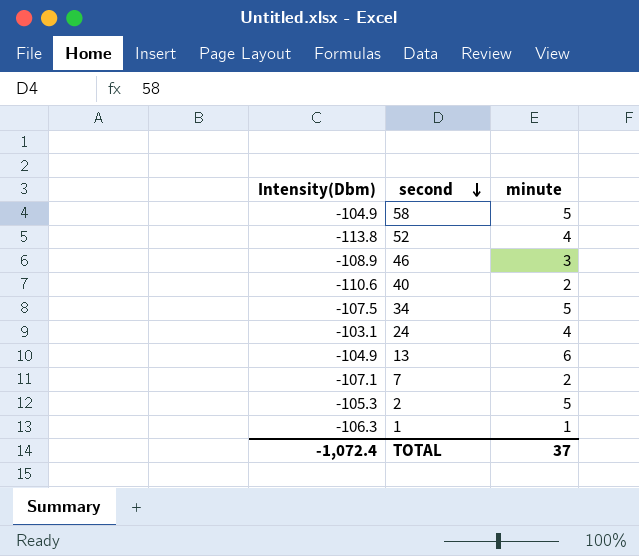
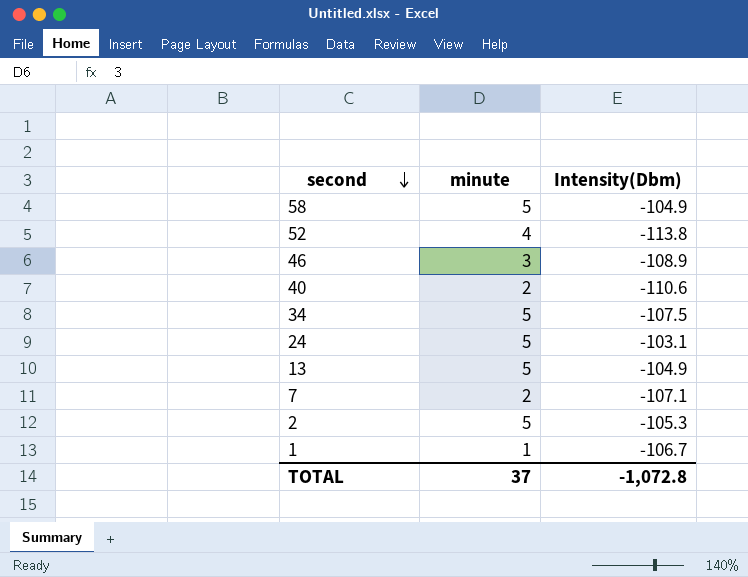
column Intensity(Dbm) | position: 1 -> 3
24 | minute: 4 -> 5
13 | minute: 6 -> 5
1 | Intensity(Dbm): -106.3 -> -106.7
TOTAL | Intensity(Dbm): -1,072.4 -> -1,072.8

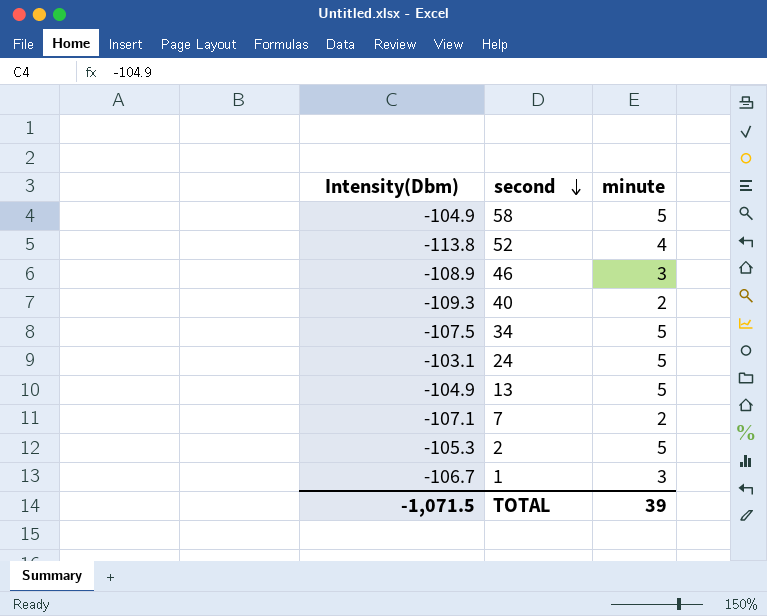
column Intensity(Dbm) | position: 3 -> 1
40 | Intensity(Dbm): -110.6 -> -109.3
1 | minute: 1 -> 3
TOTAL | Intensity(Dbm): -1,072.8 -> -1,071.5
TOTAL | minute: 37 -> 39

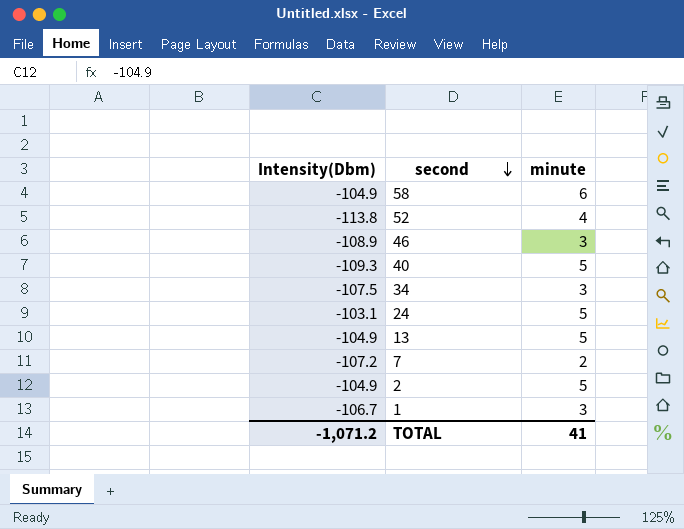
58 | minute: 5 -> 6
40 | minute: 2 -> 5
34 | minute: 5 -> 3
7 | Intensity(Dbm): -107.1 -> -107.2
2 | Intensity(Dbm): -105.3 -> -104.9
TOTAL | Intensity(Dbm): -1,071.5 -> -1,071.2
TOTAL | minute: 39 -> 41

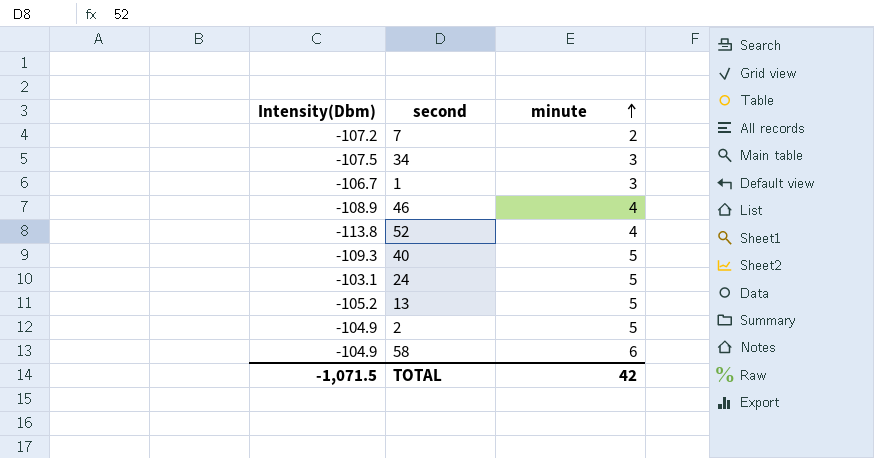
row order: second descending -> minute ascending
46 | minute: 3 -> 4
13 | Intensity(Dbm): -104.9 -> -105.2
TOTAL | Intensity(Dbm): -1,071.2 -> -1,071.5
TOTAL | minute: 41 -> 42

